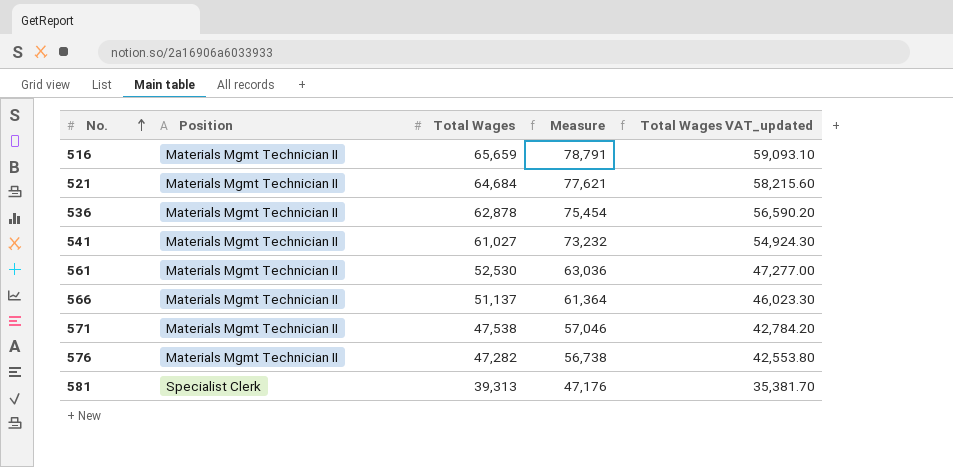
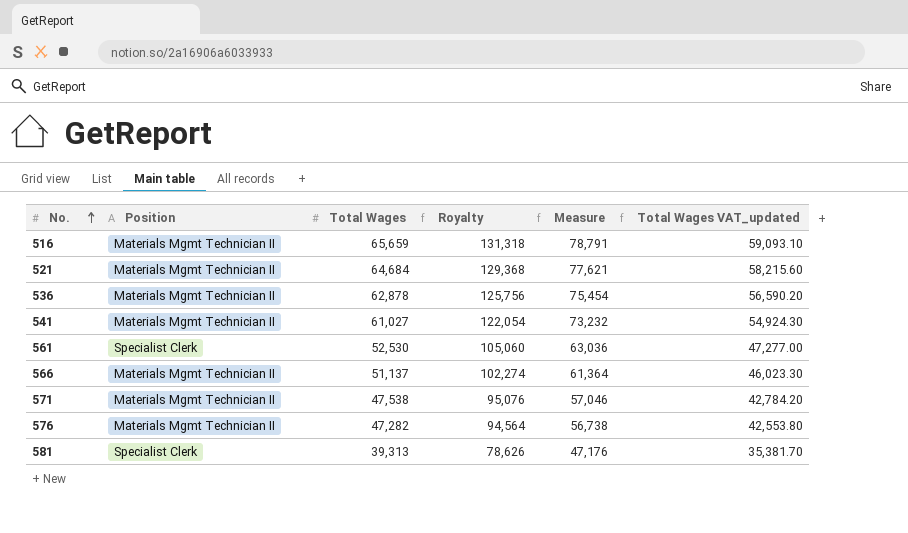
column Royalty | formula: none -> [Total Wages] * 2
561 | Position: Materials Mgmt Technician II -> Specialist Clerk

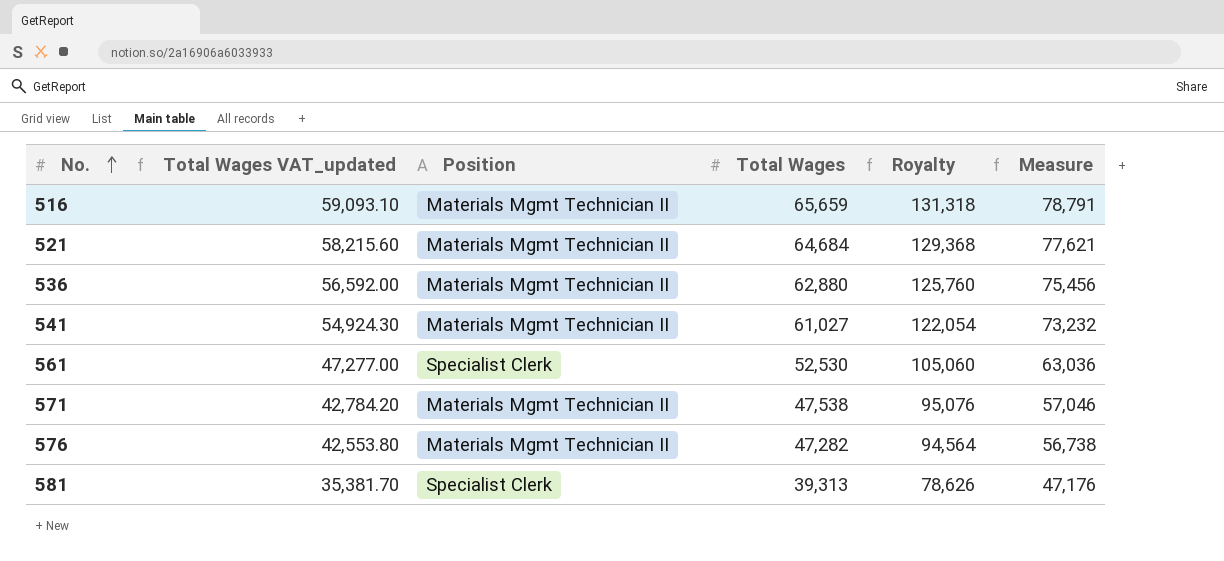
column Total Wages VAT_updated | position: 6 -> 2
row 566: Materials Mgmt Technician II | 51,137 | 102,274 | 61,364 | 46,023.30 -> none
536 | Total Wages VAT_updated: 56,590.20 -> 56,592.00
536 | Total Wages: 62,878 -> 62,880
536 | Royalty: 125,756 -> 125,760
536 | Measure: 75,454 -> 75,456

